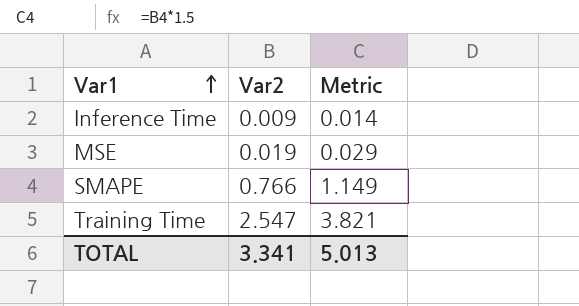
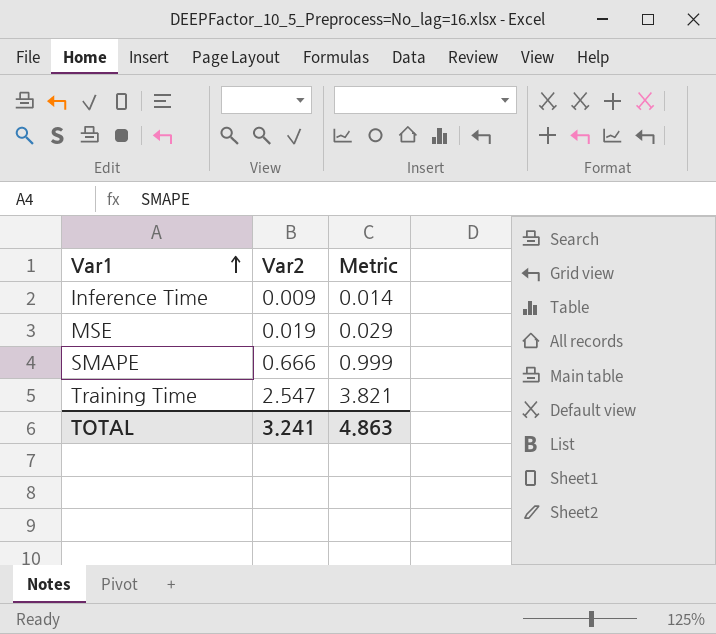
SMAPE | Var2: 0.766 -> 0.666
SMAPE | Metric: 1.149 -> 0.999
TOTAL | Var2: 3.341 -> 3.241
TOTAL | Metric: 5.013 -> 4.863

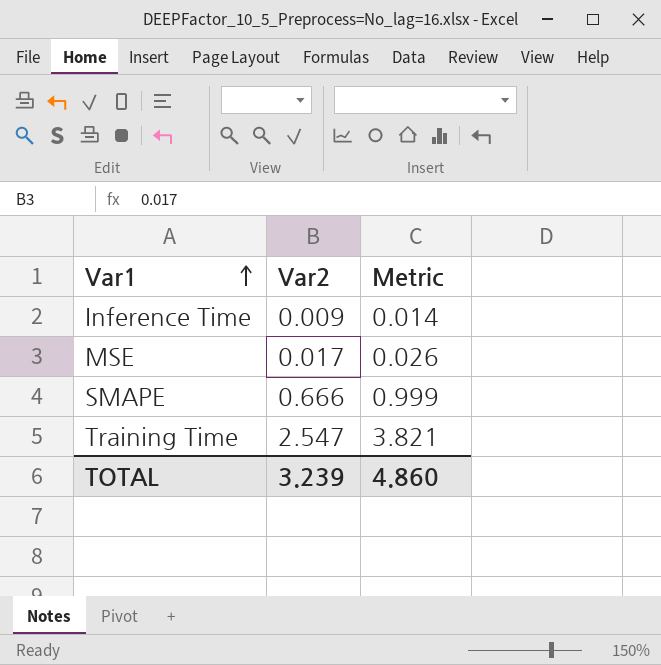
MSE | Var2: 0.019 -> 0.017
MSE | Metric: 0.029 -> 0.026
TOTAL | Var2: 3.241 -> 3.239
TOTAL | Metric: 4.863 -> 4.860

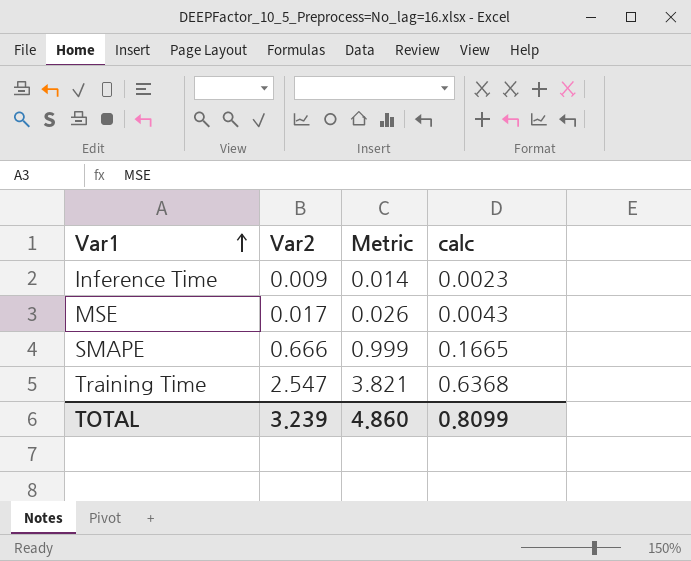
column calc | formula: none -> [Var2] * 0.25

